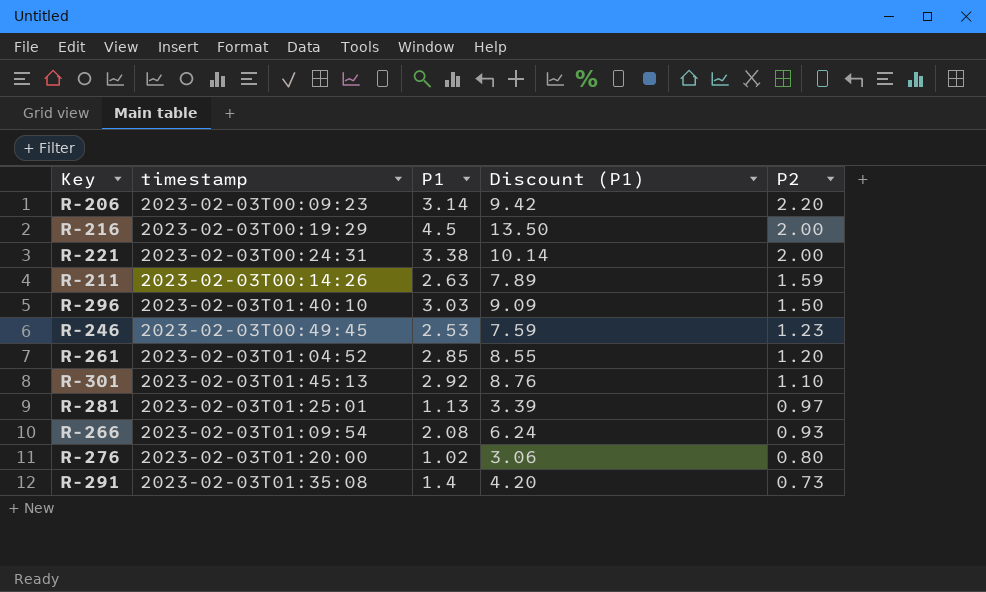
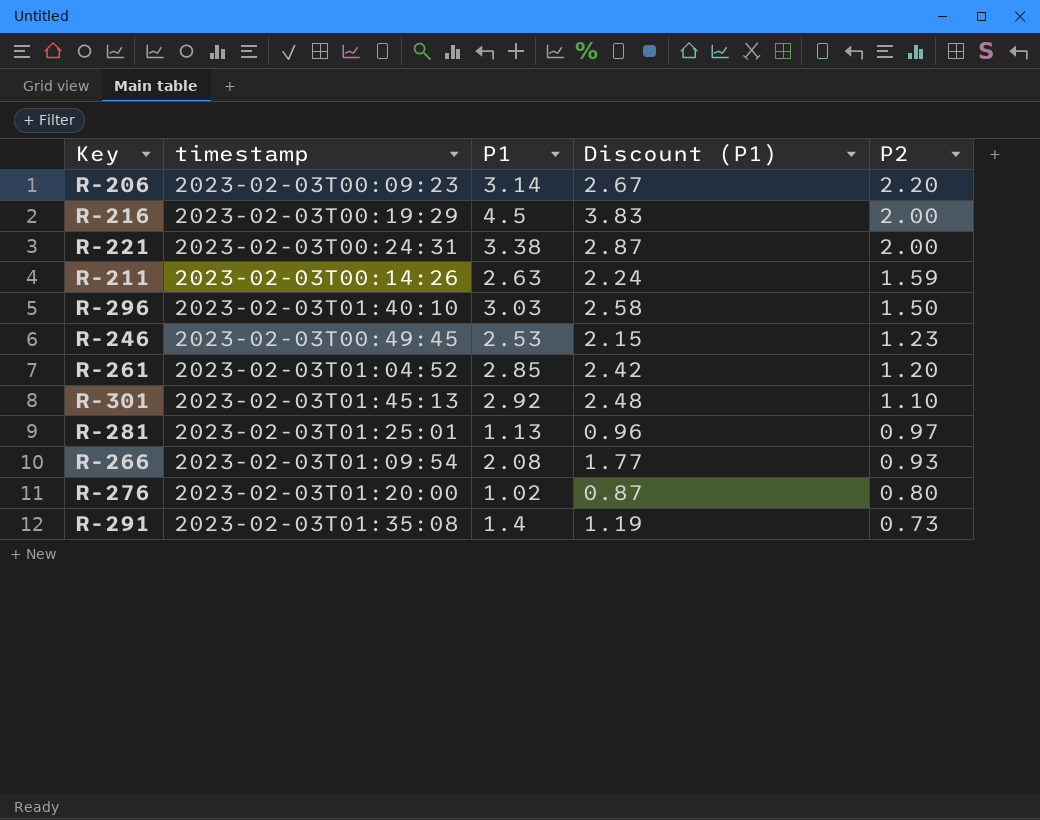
column Discount (P1) | formula: [P1] * 3 -> [P1] * 0.85

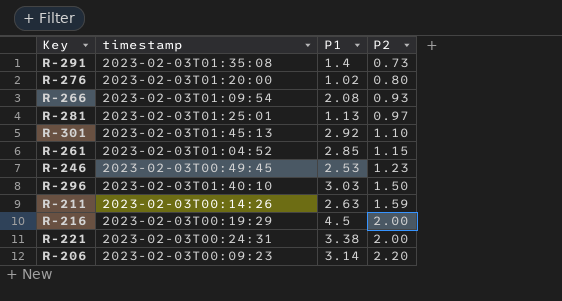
row order: P2 descending -> P2 ascending
column Discount (P1) | formula: [P1] * 0.85 -> none
R-261 | P2: 1.20 -> 1.15

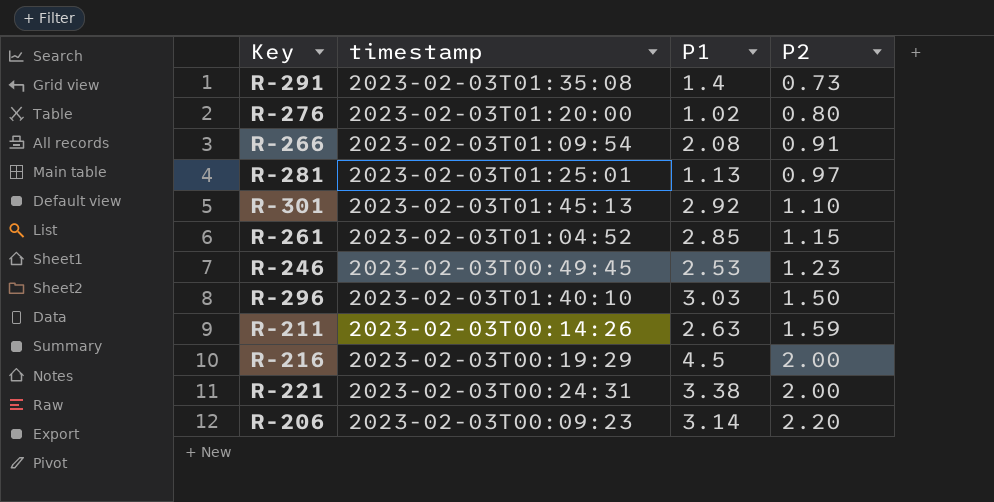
R-266 | P2: 0.93 -> 0.91

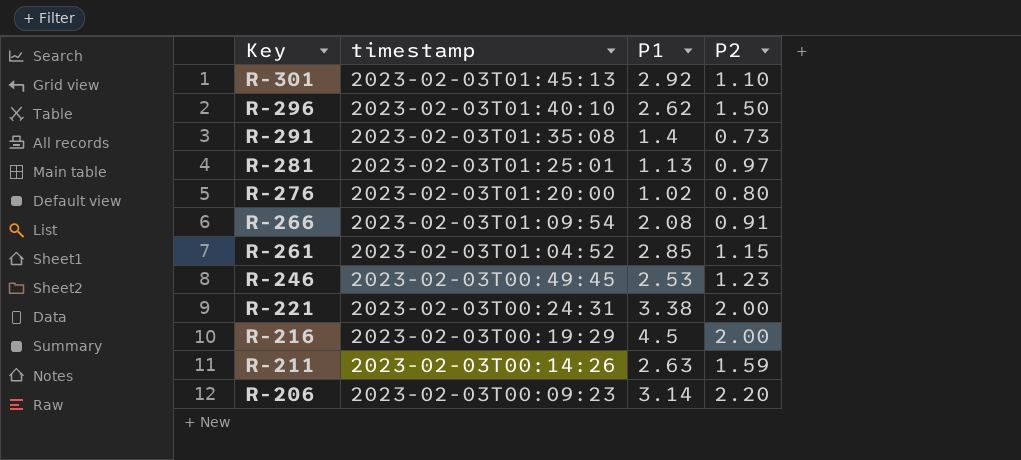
row order: P2 ascending -> Key descending
R-296 | P1: 3.03 -> 2.62

